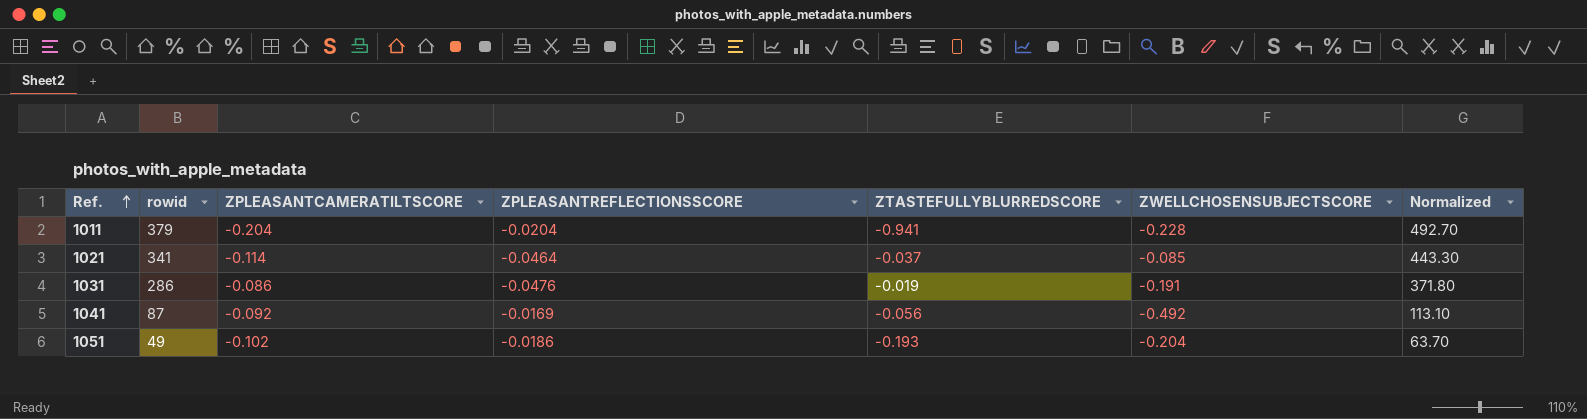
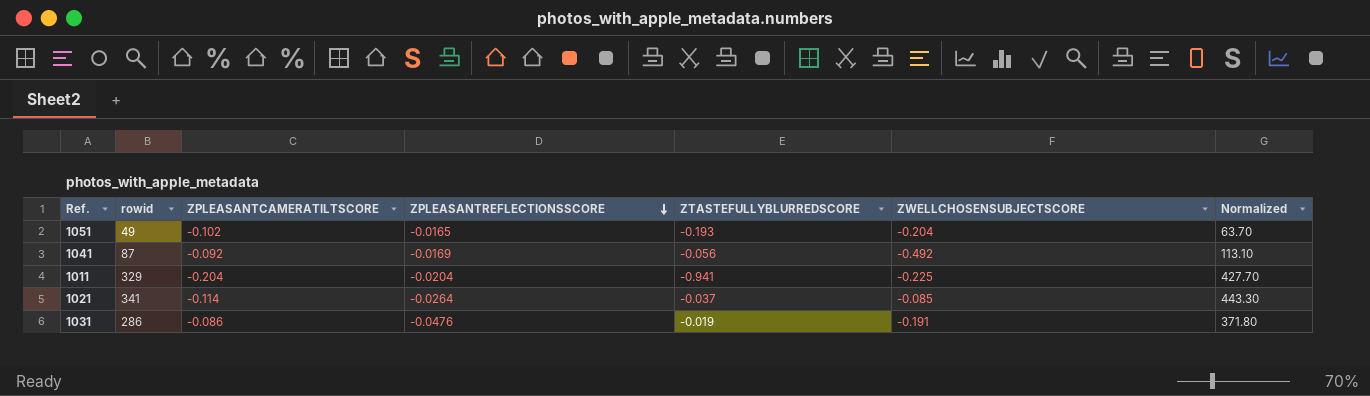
row order: Ref. ascending -> ZPLEASANTREFLECTIONSSCORE descending
1051 | ZPLEASANTREFLECTIONSSCORE: -0.0186 -> -0.0165
1011 | rowid: 379 -> 329
1011 | ZWELLCHOSENSUBJECTSCORE: -0.228 -> -0.225
1011 | Normalized: 492.70 -> 427.70
1021 | ZPLEASANTREFLECTIONSSCORE: -0.0464 -> -0.0264

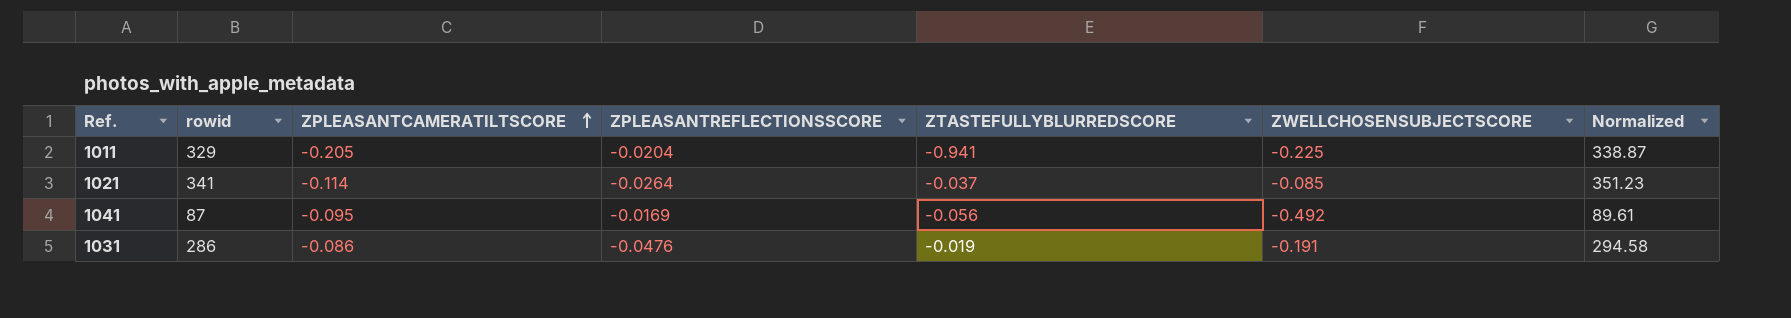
row order: ZPLEASANTREFLECTIONSSCORE descending -> ZPLEASANTCAMERATILTSCORE ascending
column Normalized | formula: [rowid] * 1.3 -> [rowid] * 1.03
row 1051: 49 | -0.102 | -0.0165 | -0.193 | -0.204 | 63.70 -> none
1011 | ZPLEASANTCAMERATILTSCORE: -0.204 -> -0.205
1041 | ZPLEASANTCAMERATILTSCORE: -0.092 -> -0.095

